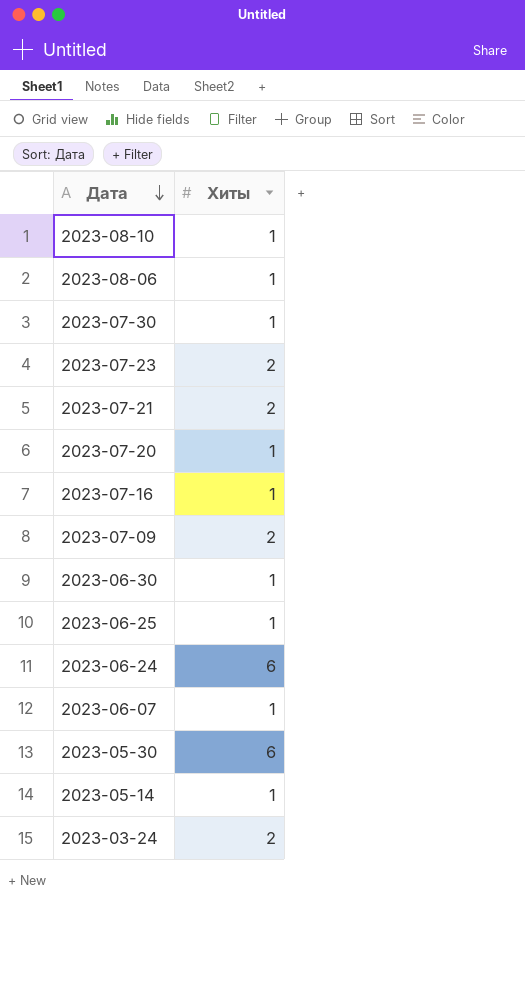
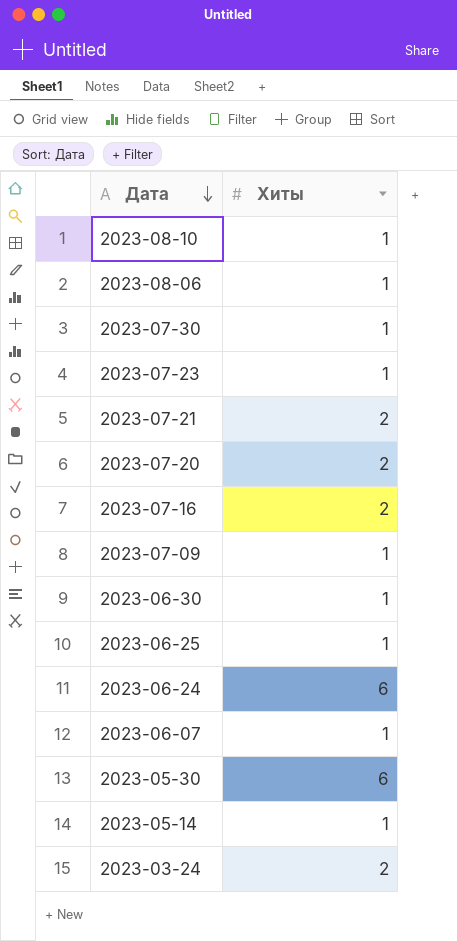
2023-07-23 | Хиты: 2 -> 1
2023-07-20 | Хиты: 1 -> 2
2023-07-16 | Хиты: 1 -> 2
2023-07-09 | Хиты: 2 -> 1

